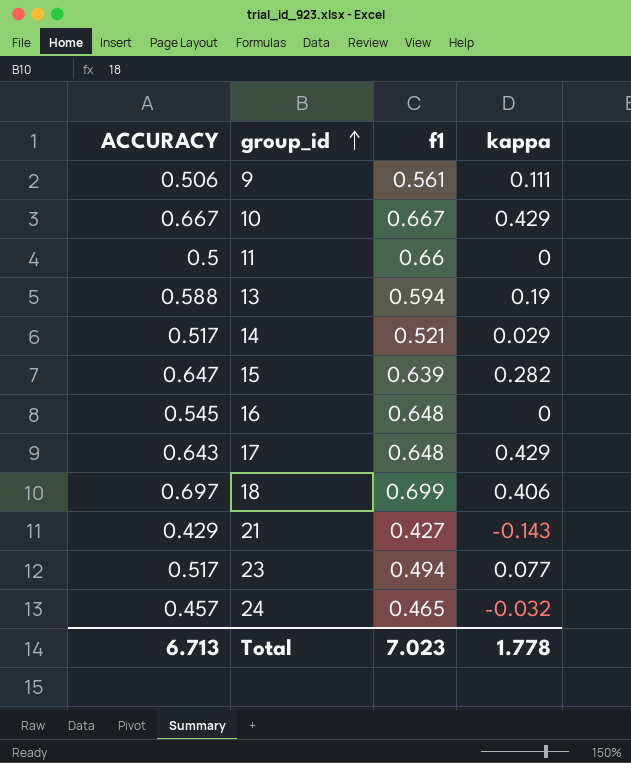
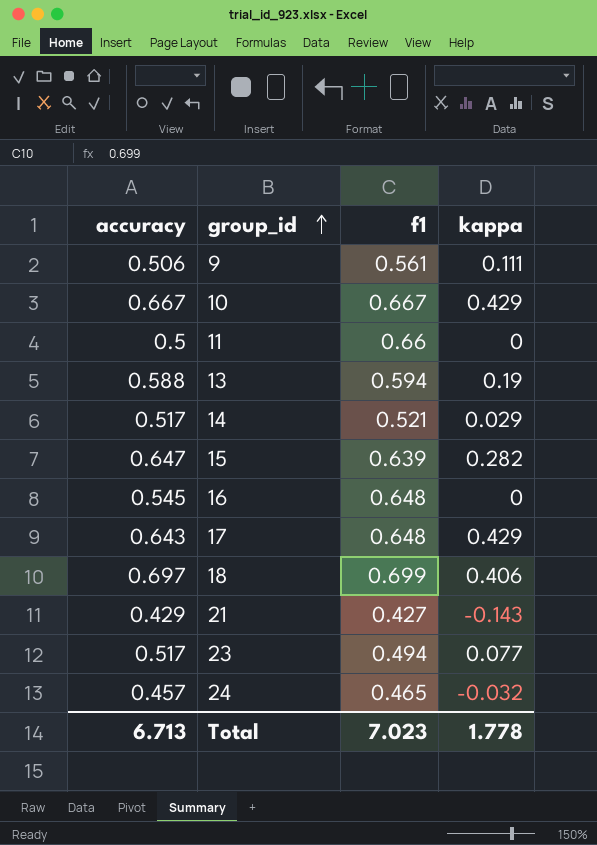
column name: ACCURACY -> accuracy

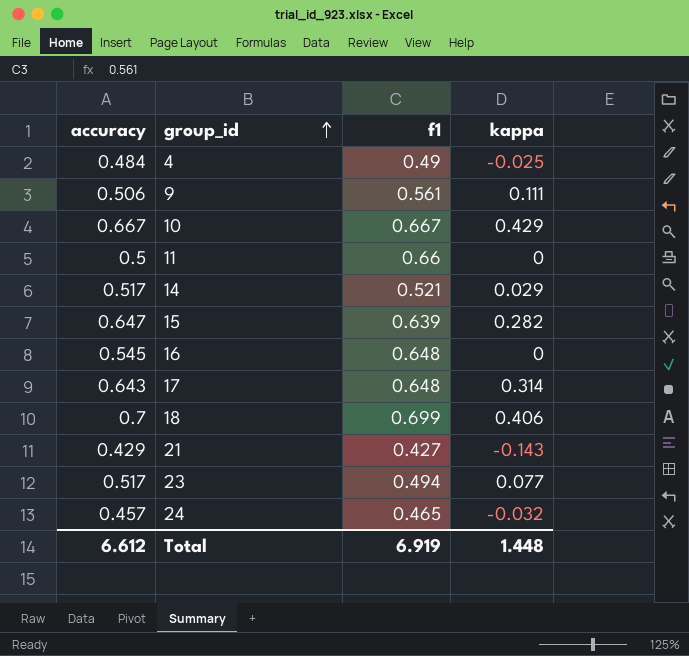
row 13: 0.588 | 0.594 | 0.19 -> none
row 4: none -> 0.484 | 0.49 | -0.025
17 | kappa: 0.429 -> 0.314
18 | accuracy: 0.697 -> 0.7
Total | accuracy: 6.713 -> 6.612
Total | f1: 7.023 -> 6.919
Total | kappa: 1.778 -> 1.448

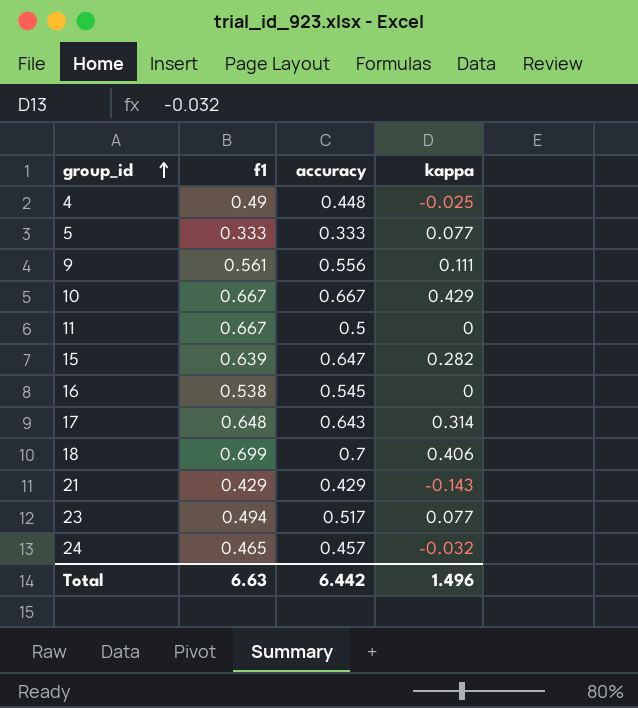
column accuracy | position: 1 -> 3
row 14: 0.517 | 0.521 | 0.029 -> none
4 | accuracy: 0.484 -> 0.448
row 5: none -> 0.333 | 0.333 | 0.077
9 | accuracy: 0.506 -> 0.556
11 | f1: 0.66 -> 0.667
16 | f1: 0.648 -> 0.538
21 | f1: 0.427 -> 0.429
Total | f1: 6.919 -> 6.63
Total | accuracy: 6.612 -> 6.442
Total | kappa: 1.448 -> 1.496

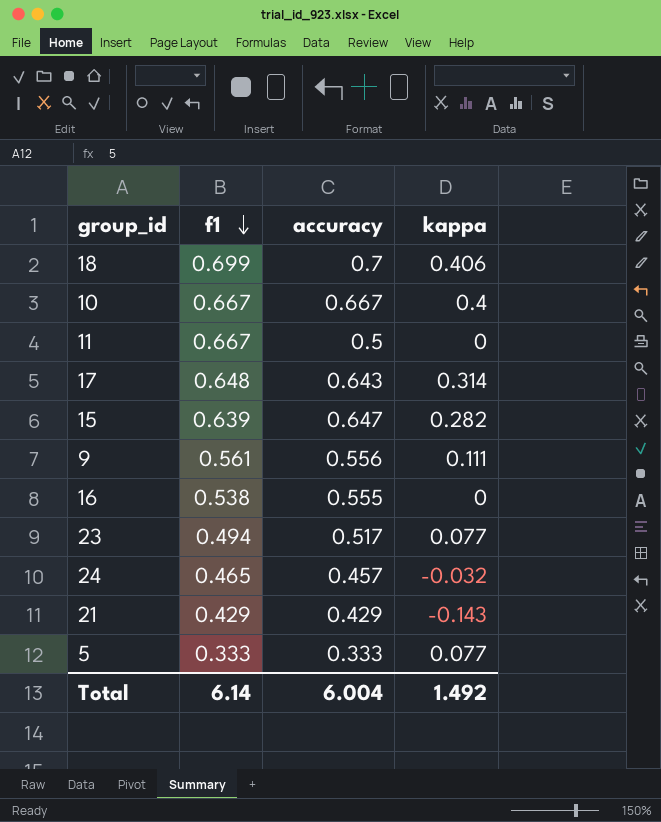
row order: group_id ascending -> f1 descending
row 4: 0.49 | 0.448 | -0.025 -> none
10 | kappa: 0.429 -> 0.4
16 | accuracy: 0.545 -> 0.555
Total | f1: 6.63 -> 6.14
Total | accuracy: 6.442 -> 6.004
Total | kappa: 1.496 -> 1.492

